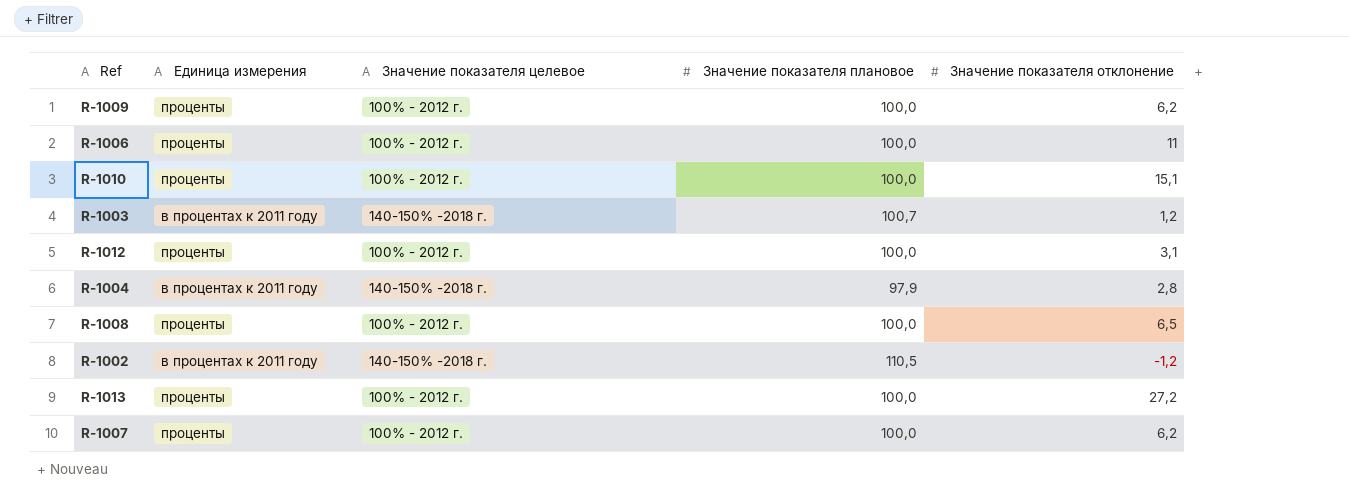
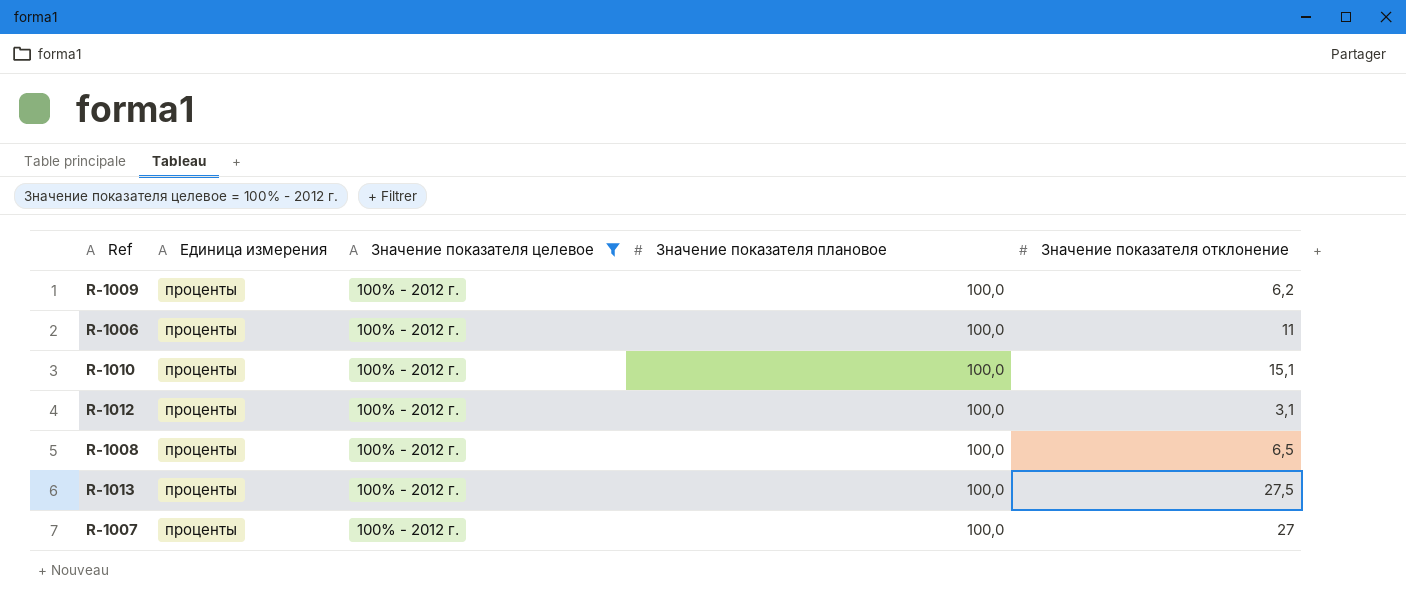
filter: none -> Значение показателя целевое = 100% - 2012 г.
R-1013 | Значение показателя отклонение: 27,2 -> 27,5
R-1007 | Значение показателя отклонение: 6,2 -> 27

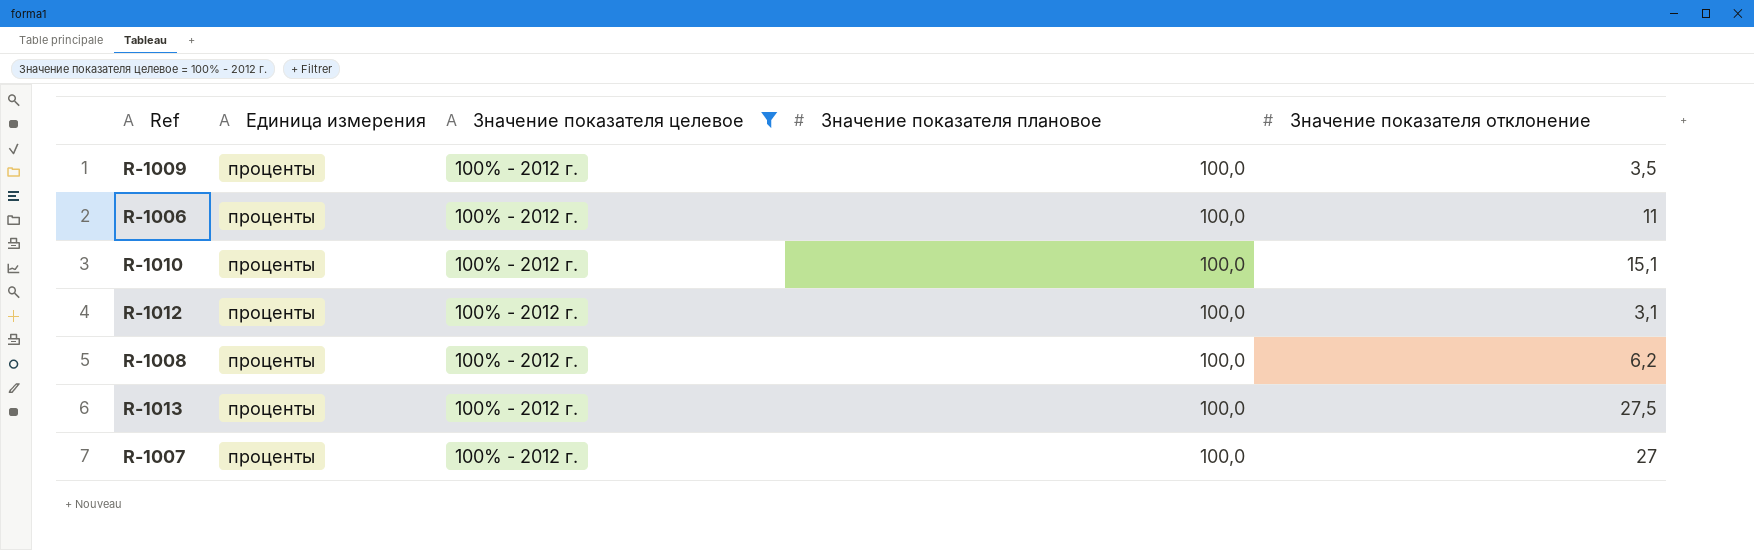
R-1009 | Значение показателя отклонение: 6,2 -> 3,5
R-1008 | Значение показателя отклонение: 6,5 -> 6,2

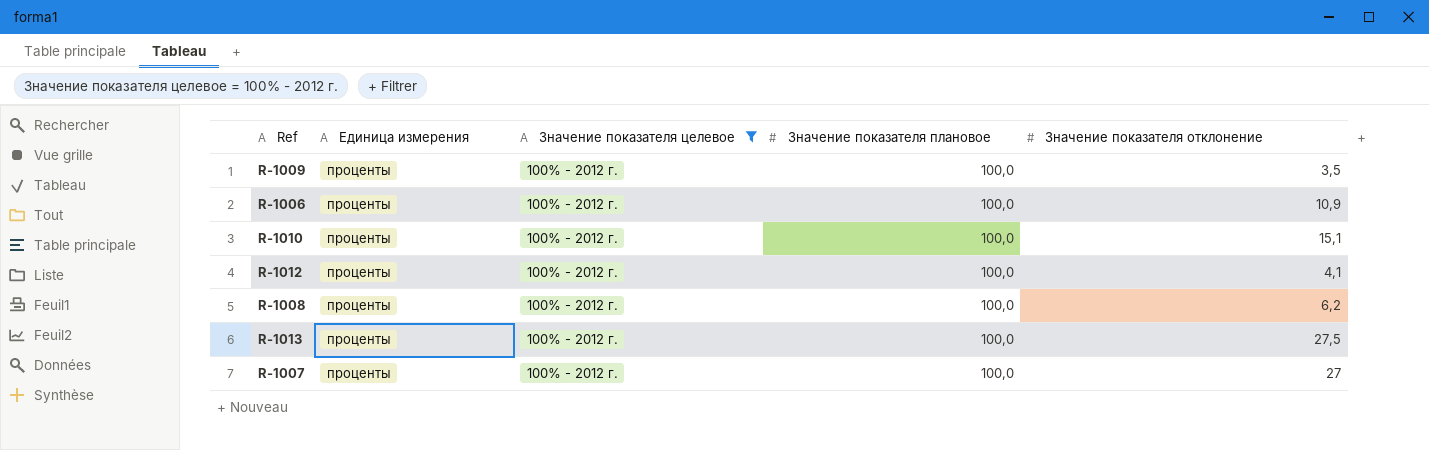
R-1006 | Значение показателя отклонение: 11 -> 10,9
R-1012 | Значение показателя отклонение: 3,1 -> 4,1

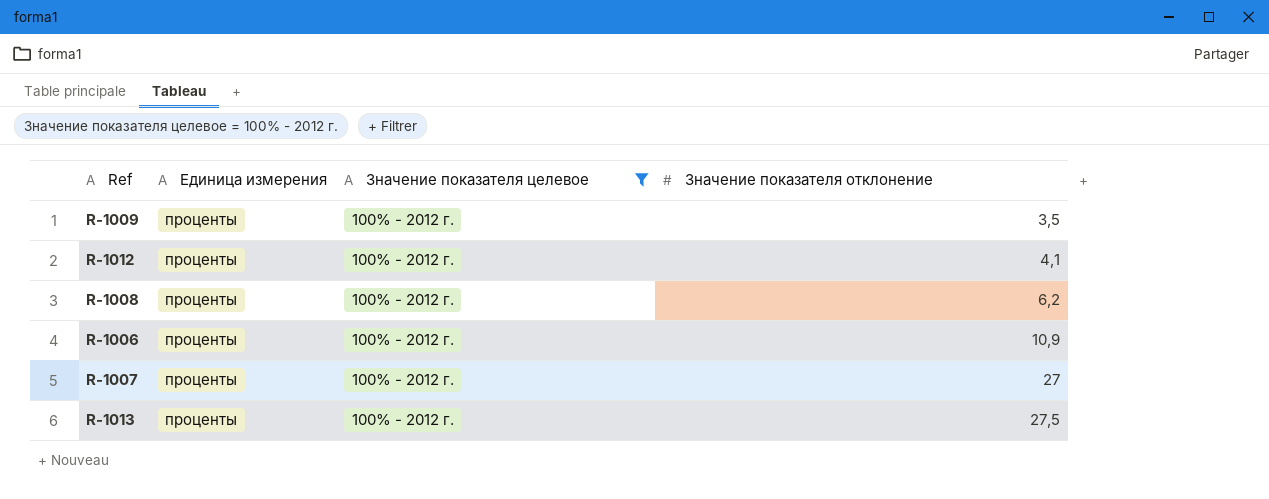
row order: none -> Значение показателя отклонение ascending
column Значение показателя плановое | position: 4 -> none
row R-1010: проценты | 100% - 2012 г. | 100,0 | 15,1 -> none

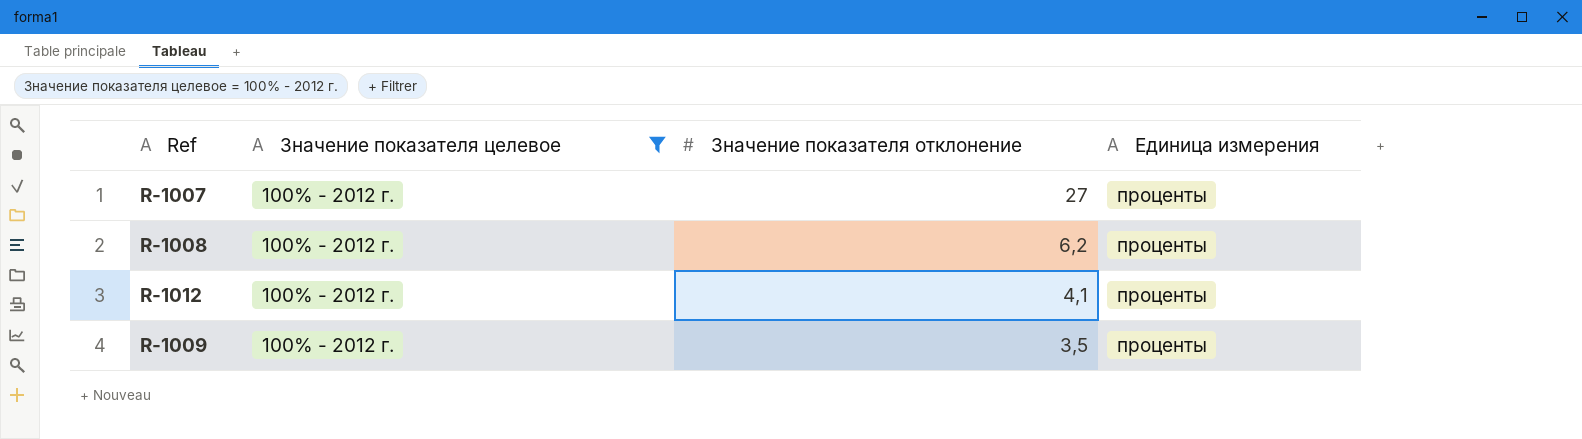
row order: Значение показателя отклонение ascending -> Значение показателя отклонение descending
column Единица измерения | position: 2 -> 4
row R-1006: проценты | 100% - 2012 г. | 10,9 -> none
row R-1013: проценты | 100% - 2012 г. | 27,5 -> none

